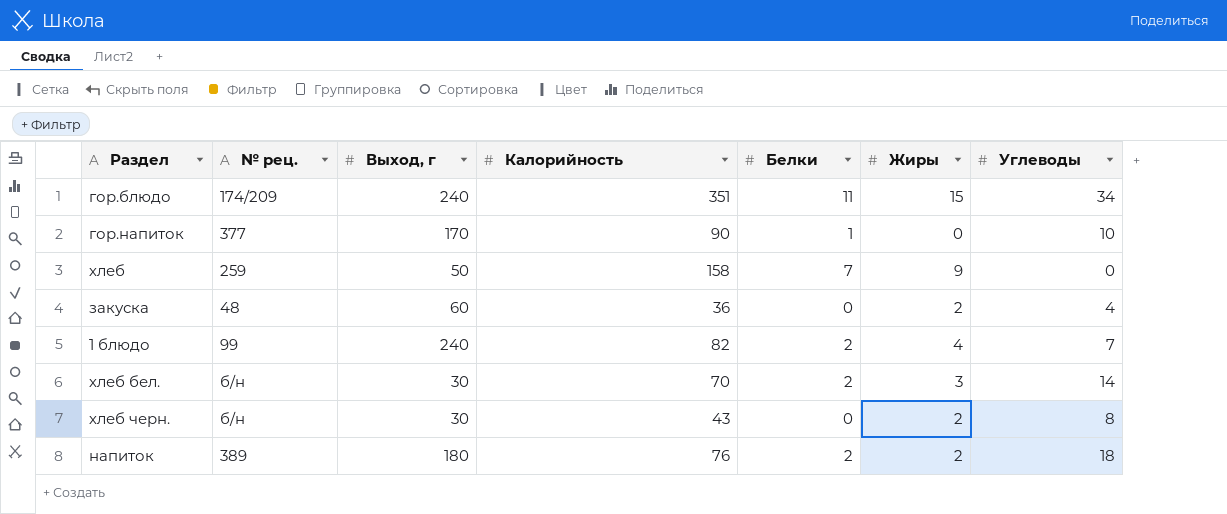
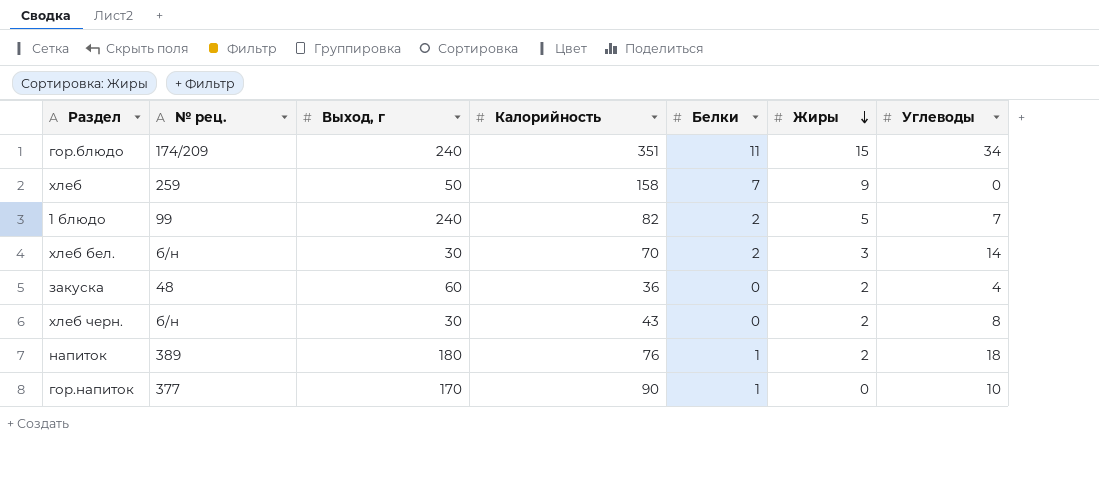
row order: none -> Жиры descending
1 блюдо | Жиры: 4 -> 5
напиток | Белки: 2 -> 1

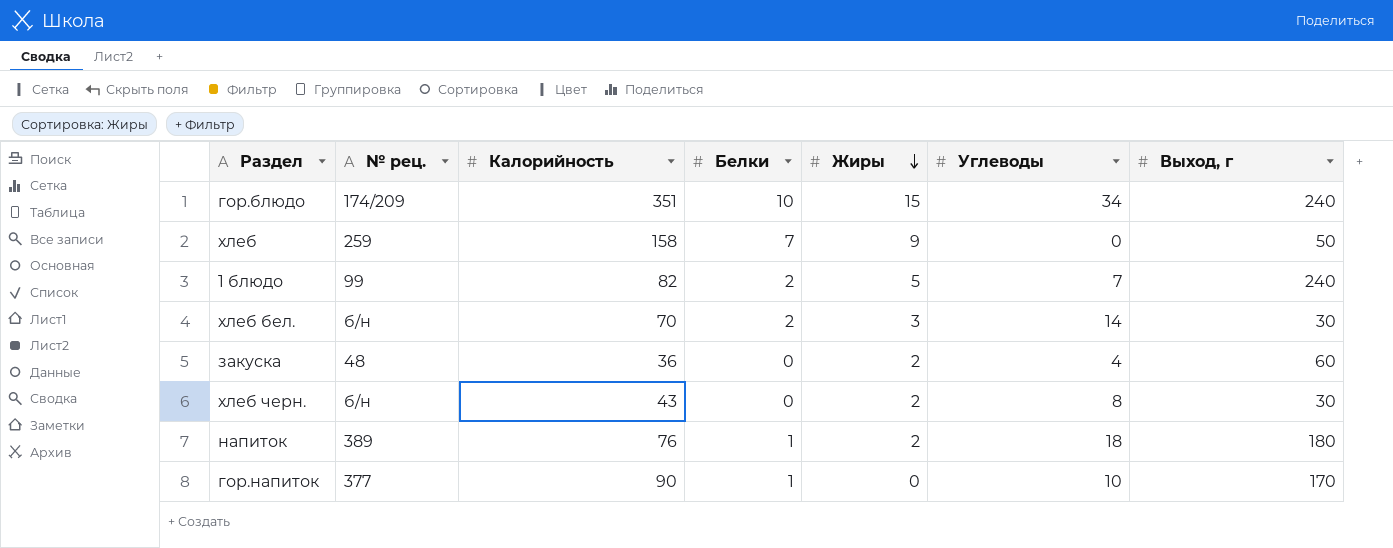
column Выход, г | position: 3 -> 7
гор.блюдо | Белки: 11 -> 10

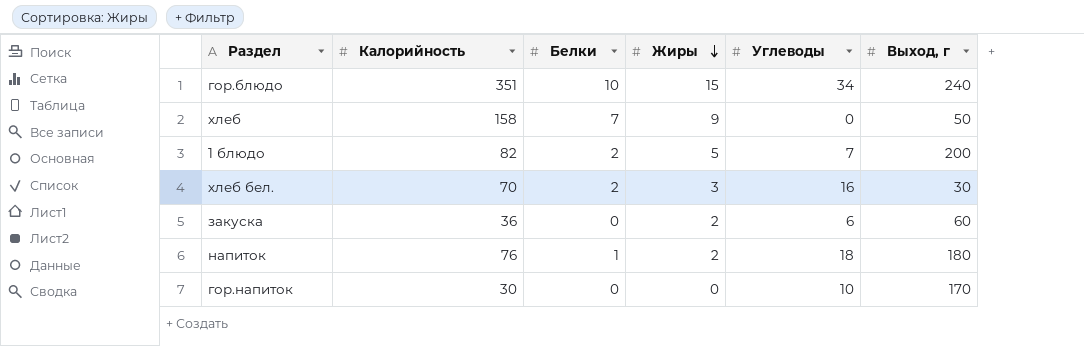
column № рец. | position: 2 -> none
row хлеб черн.: б/н | 43 | 0 | 2 | 8 | 30 -> none
1 блюдо | Выход, г: 240 -> 200
хлеб бел. | Углеводы: 14 -> 16
закуска | Углеводы: 4 -> 6
гор.напиток | Калорийность: 90 -> 30
гор.напиток | Белки: 1 -> 0

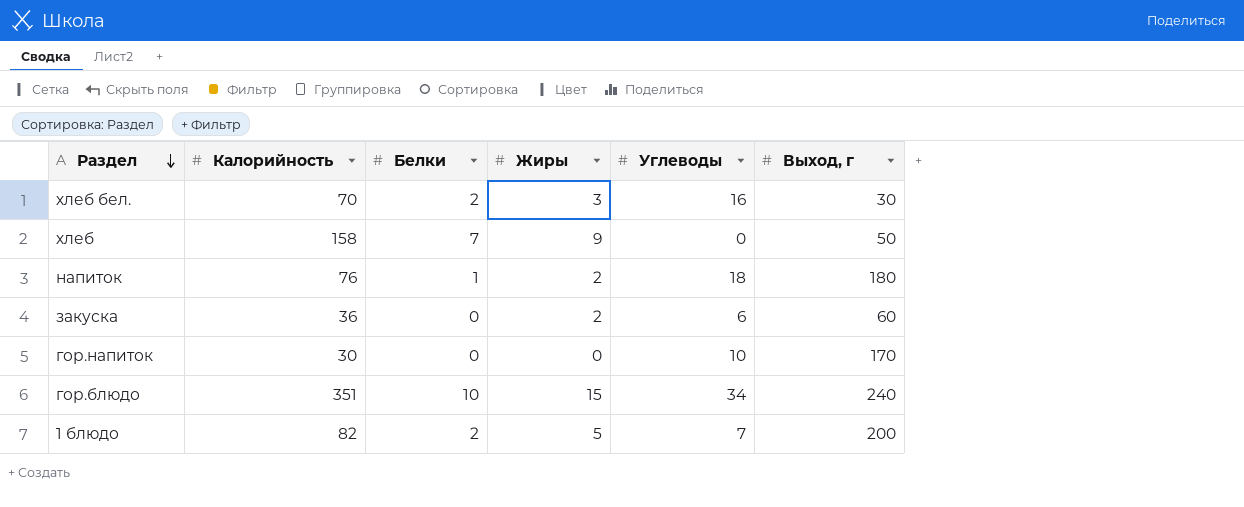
row order: Жиры descending -> Раздел descending

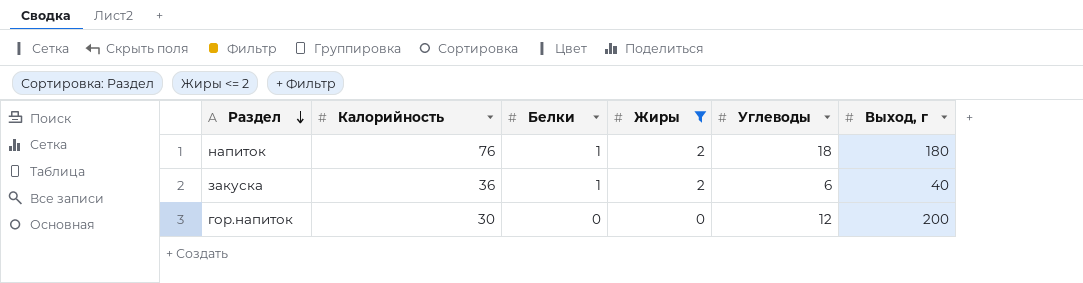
filter: none -> Жиры <= 2
закуска | Белки: 0 -> 1
закуска | Выход, г: 60 -> 40
гор.напиток | Углеводы: 10 -> 12
гор.напиток | Выход, г: 170 -> 200

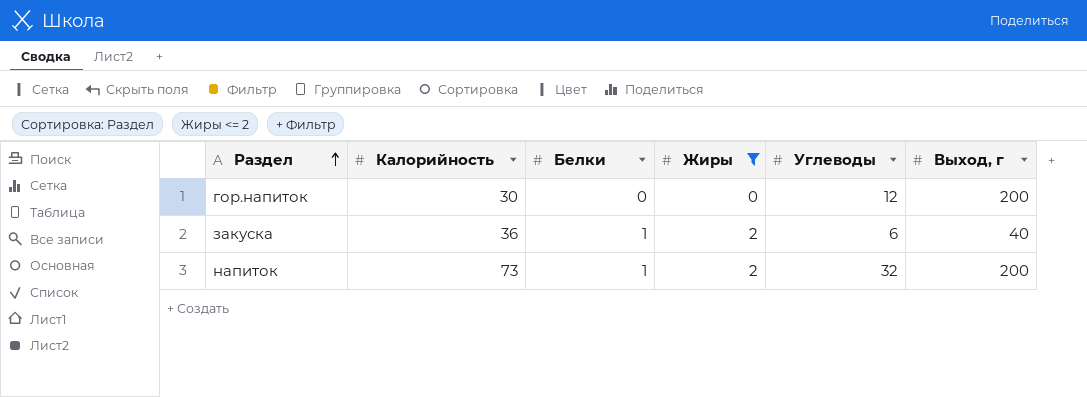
row order: Раздел descending -> Раздел ascending
напиток | Калорийность: 76 -> 73
напиток | Углеводы: 18 -> 32
напиток | Выход, г: 180 -> 200

